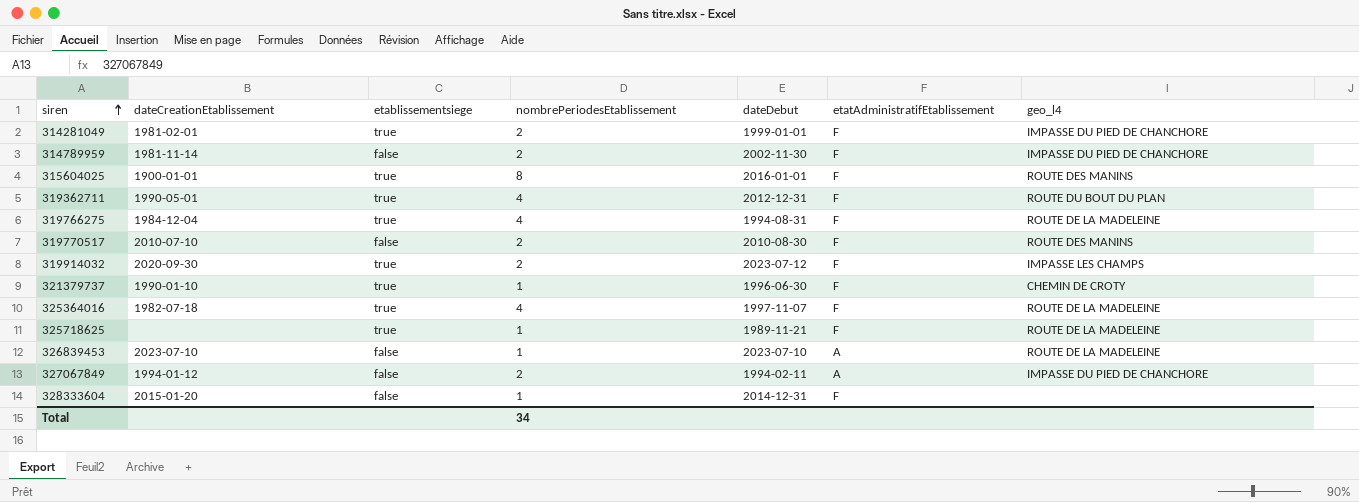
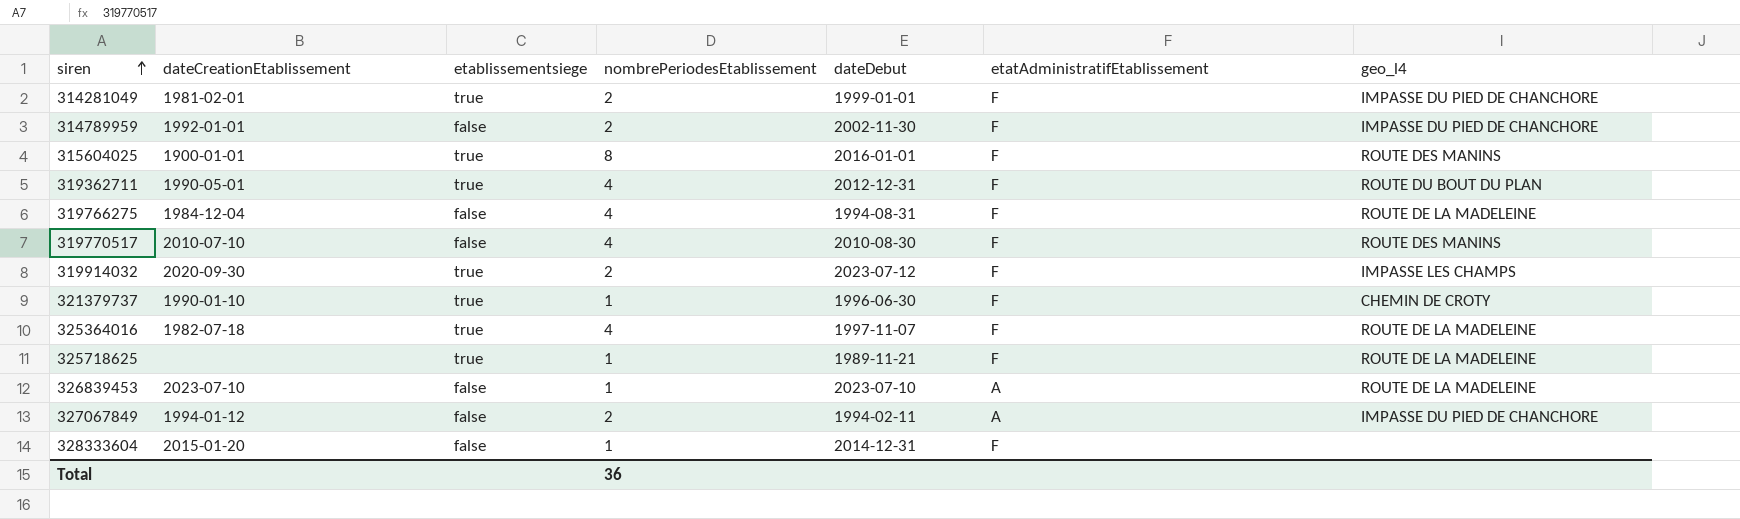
314789959 | dateCreationEtablissement: 1981-11-14 -> 1992-01-01
319766275 | etablissementsiege: true -> false
319770517 | nombrePeriodesEtablissement: 2 -> 4
Total | nombrePeriodesEtablissement: 34 -> 36

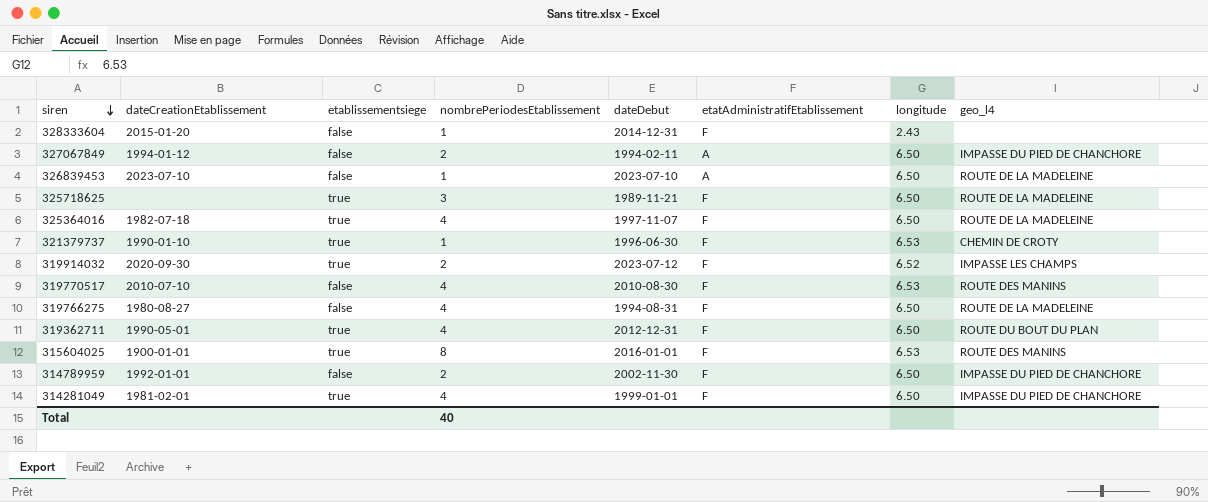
row order: siren ascending -> siren descending
column longitude | position: none -> 7
325718625 | nombrePeriodesEtablissement: 1 -> 3
319766275 | dateCreationEtablissement: 1984-12-04 -> 1980-08-27
314281049 | nombrePeriodesEtablissement: 2 -> 4
Total | nombrePeriodesEtablissement: 36 -> 40

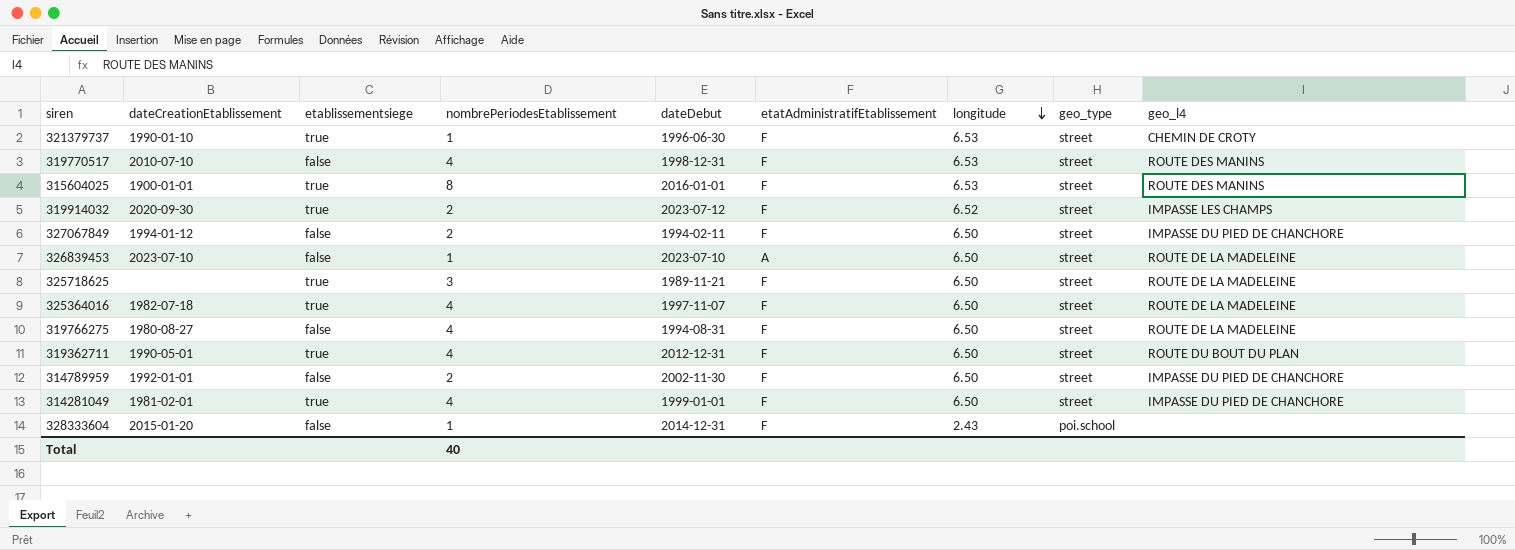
row order: siren descending -> longitude descending
column geo_type | position: none -> 8
319770517 | dateDebut: 2010-08-30 -> 1998-12-31
327067849 | etatAdministratifEtablissement: A -> F

